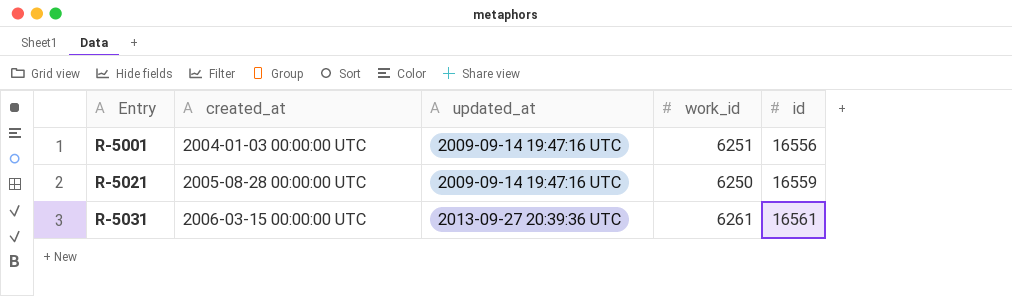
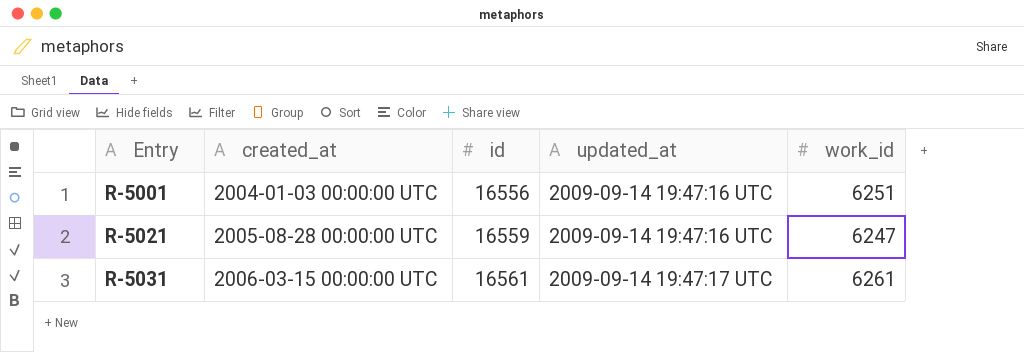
column id | position: 5 -> 3
R-5021 | work_id: 6250 -> 6247
R-5031 | updated_at: 2013-09-27 20:39:36 UTC -> 2009-09-14 19:47:17 UTC

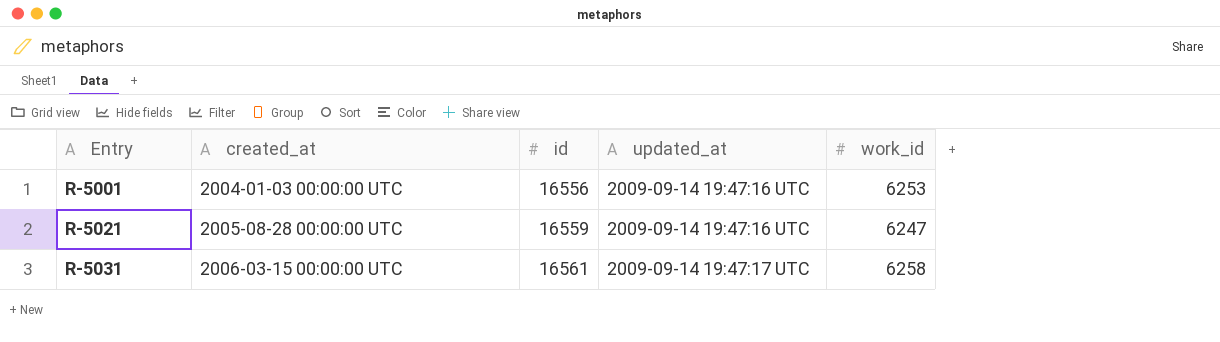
R-5001 | work_id: 6251 -> 6253
R-5031 | work_id: 6261 -> 6258

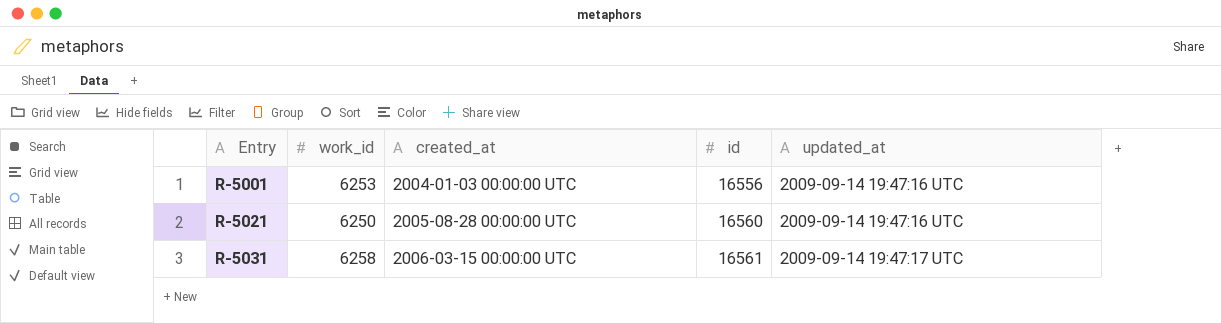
column work_id | position: 5 -> 2
R-5021 | work_id: 6247 -> 6250
R-5021 | id: 16559 -> 16560

